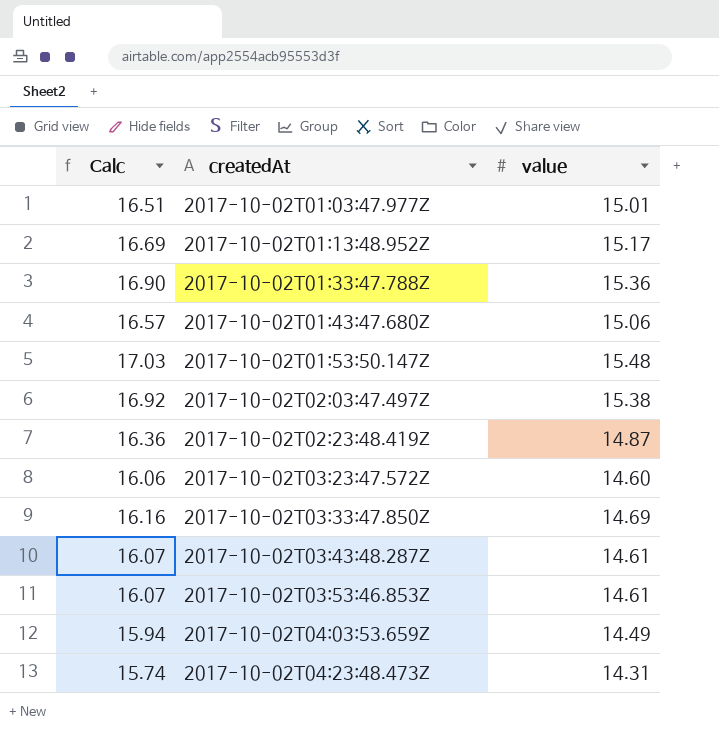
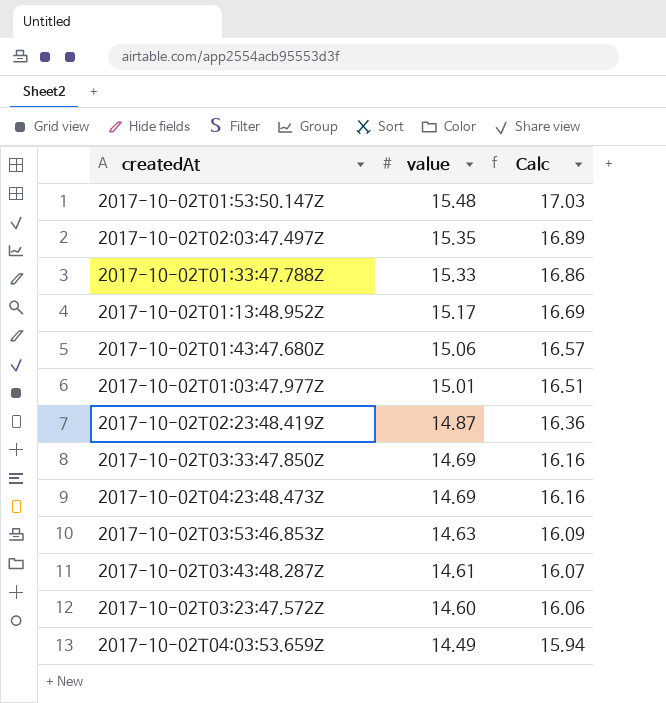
row order: createdAt ascending -> value descending
column Calc | position: 1 -> 3
2017-10-02T02:03:47.497Z | value: 15.38 -> 15.35
2017-10-02T02:03:47.497Z | Calc: 16.92 -> 16.89
2017-10-02T01:33:47.788Z | value: 15.36 -> 15.33
2017-10-02T01:33:47.788Z | Calc: 16.90 -> 16.86
2017-10-02T04:23:48.473Z | value: 14.31 -> 14.69
2017-10-02T04:23:48.473Z | Calc: 15.74 -> 16.16
2017-10-02T03:53:46.853Z | value: 14.61 -> 14.63
2017-10-02T03:53:46.853Z | Calc: 16.07 -> 16.09

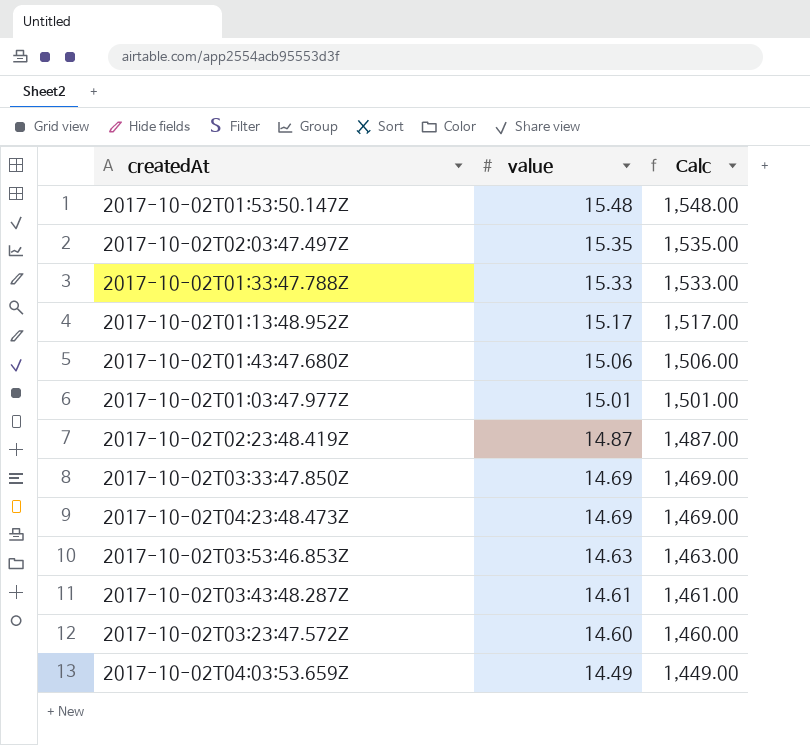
column Calc | formula: [value] * 1.1 -> [value] * 100

